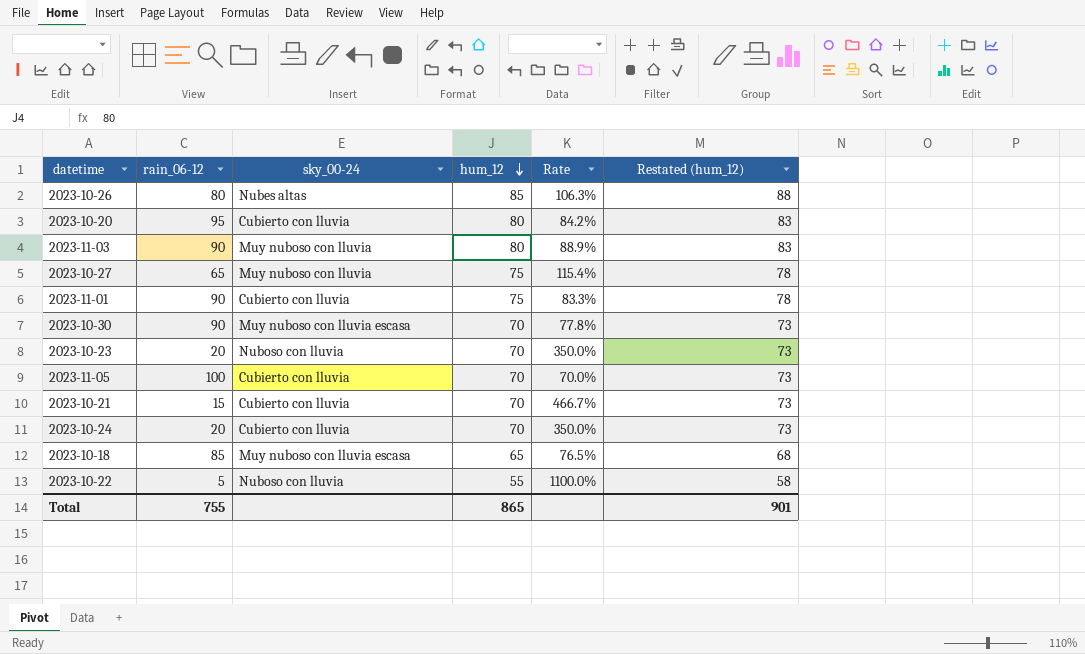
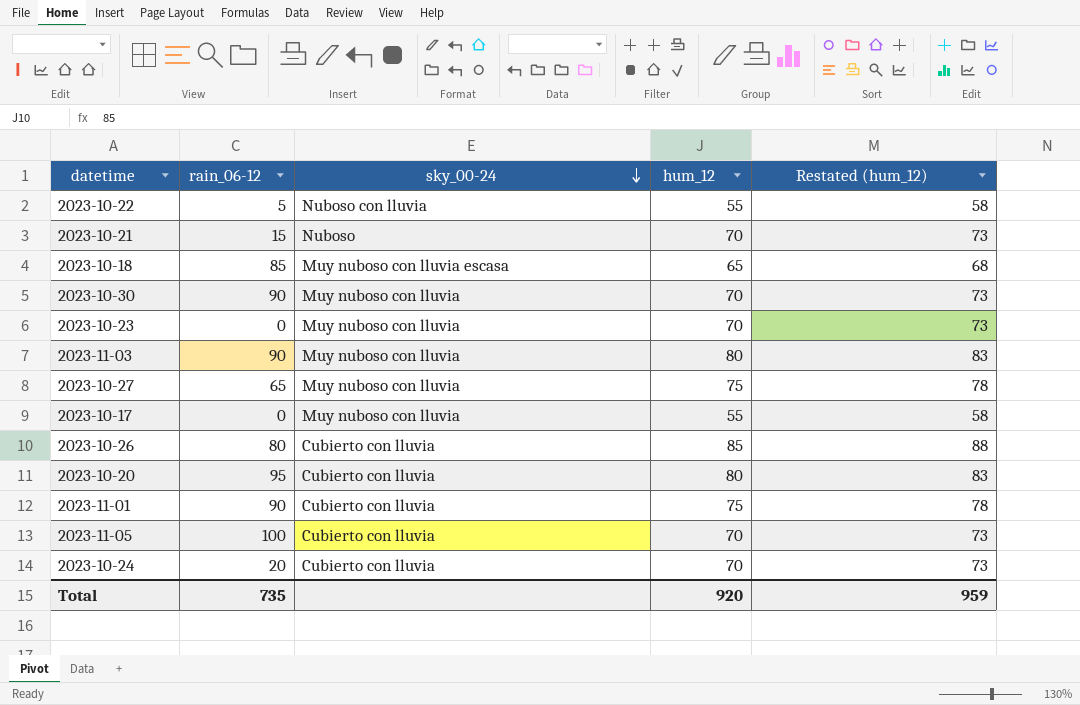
row order: hum_12 descending -> sky_00-24 descending
column Rate | formula: [hum_12] / [rain_06-12] -> none
2023-10-21 | sky_00-24: Cubierto con lluvia -> Nuboso
2023-10-30 | sky_00-24: Muy nuboso con lluvia escasa -> Muy nuboso con lluvia
2023-10-23 | rain_06-12: 20 -> 0
2023-10-23 | sky_00-24: Nuboso con lluvia -> Muy nuboso con lluvia
row 2023-10-17: none -> 0 | Muy nuboso con lluvia | 55 | 58
2023-10-26 | sky_00-24: Nubes altas -> Cubierto con lluvia
Total | rain_06-12: 755 -> 735
Total | hum_12: 865 -> 920
Total | Restated (hum_12): 901 -> 959

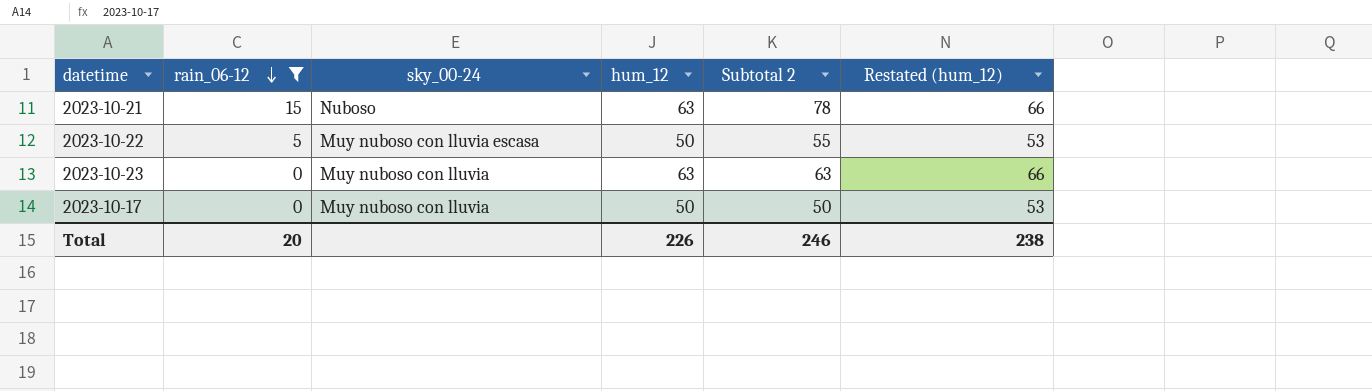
filter: none -> rain_06-12 <= 15
row order: sky_00-24 descending -> rain_06-12 descending
column Subtotal 2 | formula: none -> [rain_06-12] + [hum_12]
2023-10-21 | hum_12: 70 -> 63
2023-10-21 | Restated (hum_12): 73 -> 66
2023-10-22 | sky_00-24: Nuboso con lluvia -> Muy nuboso con lluvia escasa
2023-10-22 | hum_12: 55 -> 50
2023-10-22 | Restated (hum_12): 58 -> 53
2023-10-23 | hum_12: 70 -> 63
2023-10-23 | Restated (hum_12): 73 -> 66
2023-10-17 | hum_12: 55 -> 50
2023-10-17 | Restated (hum_12): 58 -> 53
Total | rain_06-12: 735 -> 20
Total | hum_12: 920 -> 226
Total | Restated (hum_12): 959 -> 238

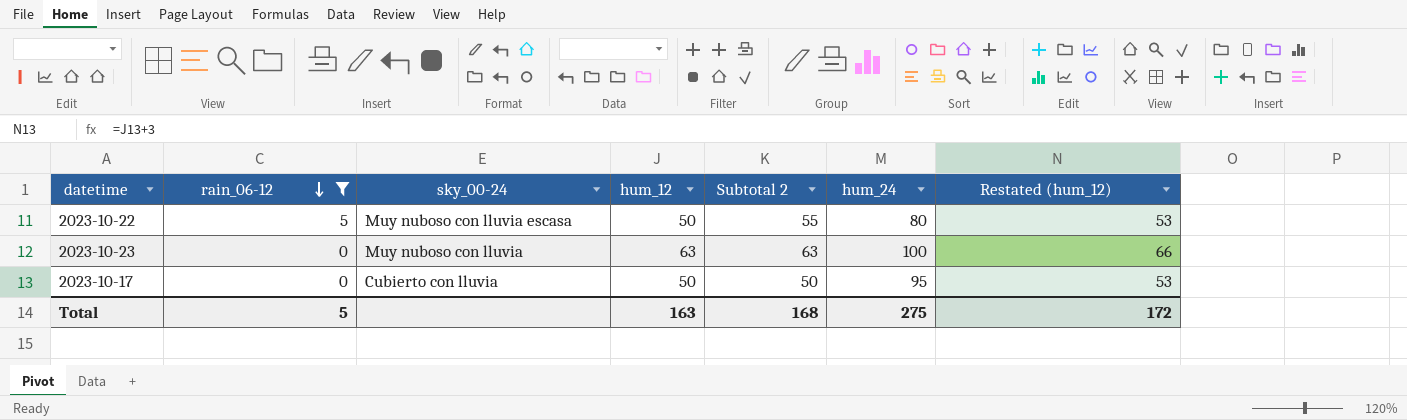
column hum_24 | position: none -> 6
row 2023-10-21: 15 | Nuboso | 63 | 78 | 66 -> none
2023-10-17 | sky_00-24: Muy nuboso con lluvia -> Cubierto con lluvia
Total | rain_06-12: 20 -> 5
Total | hum_12: 226 -> 163
Total | Subtotal 2: 246 -> 168
Total | Restated (hum_12): 238 -> 172

